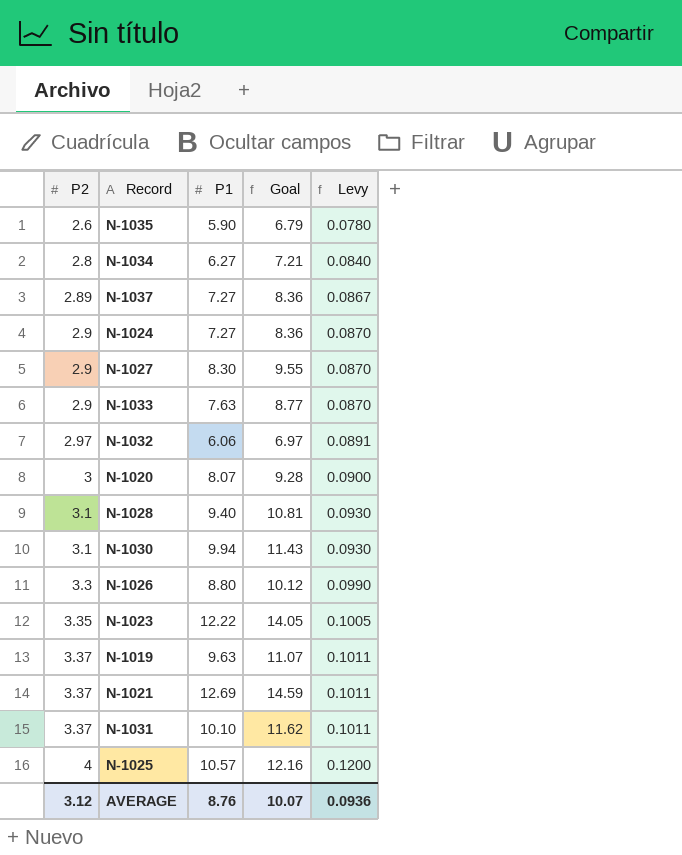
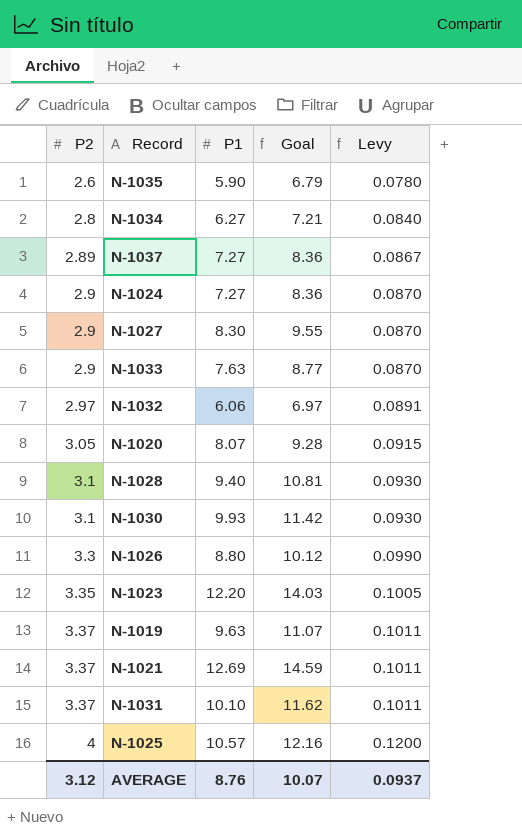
N-1020 | P2: 3 -> 3.05
N-1020 | Levy: 0.0900 -> 0.0915
N-1030 | P1: 9.94 -> 9.93
N-1030 | Goal: 11.43 -> 11.42
N-1023 | P1: 12.22 -> 12.20
N-1023 | Goal: 14.05 -> 14.03
AVERAGE | Levy: 0.0936 -> 0.0937

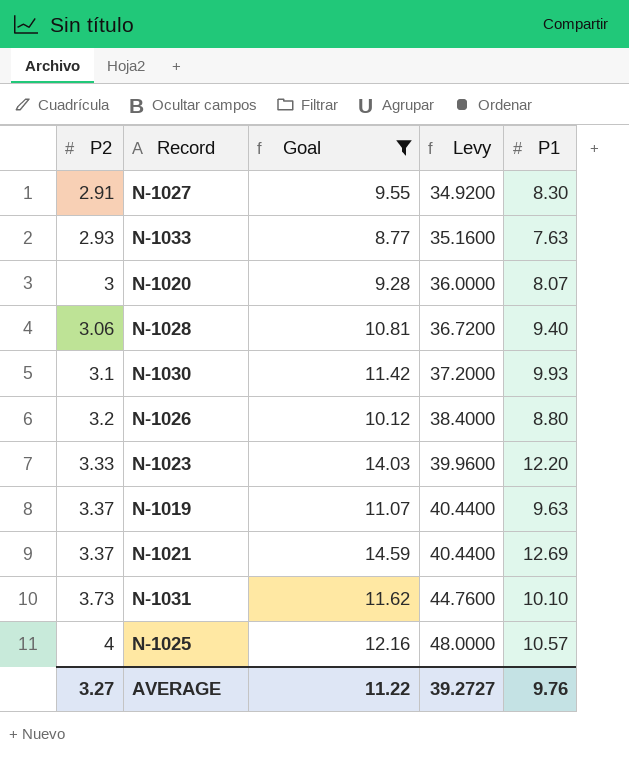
filter: none -> Goal >= 8.77
column Levy | formula: [P2] * 0.03 -> [P2] * 12
column P1 | position: 3 -> 5
N-1027 | P2: 2.9 -> 2.91
N-1033 | P2: 2.9 -> 2.93
N-1020 | P2: 3.05 -> 3
N-1028 | P2: 3.1 -> 3.06
N-1026 | P2: 3.3 -> 3.2
N-1023 | P2: 3.35 -> 3.33
N-1031 | P2: 3.37 -> 3.73
AVERAGE | P2: 3.12 -> 3.27
AVERAGE | Goal: 10.07 -> 11.22
AVERAGE | Levy: 0.0937 -> 39.2727
AVERAGE | P1: 8.76 -> 9.76

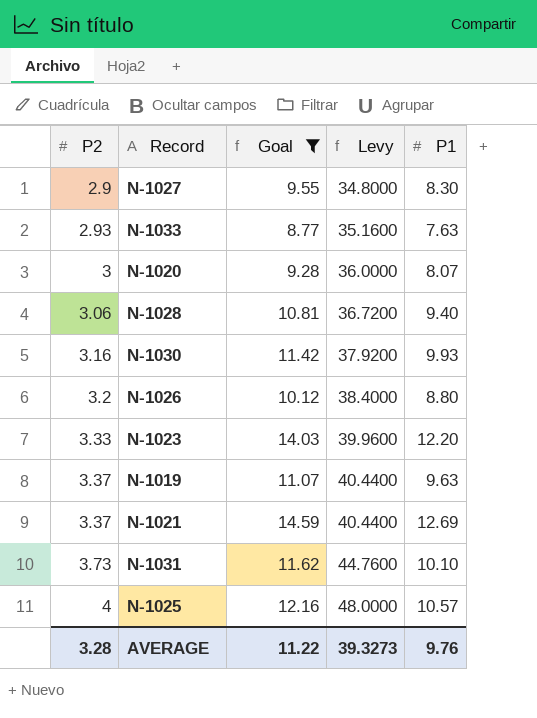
N-1027 | P2: 2.91 -> 2.9
N-1027 | Levy: 34.9200 -> 34.8000
N-1030 | P2: 3.1 -> 3.16
N-1030 | Levy: 37.2000 -> 37.9200
AVERAGE | P2: 3.27 -> 3.28
AVERAGE | Levy: 39.2727 -> 39.3273

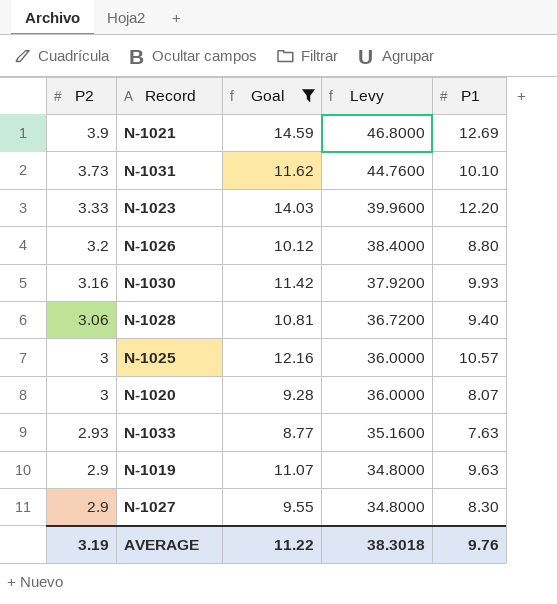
row order: P2 ascending -> P2 descending
N-1021 | P2: 3.37 -> 3.9
N-1021 | Levy: 40.4400 -> 46.8000
N-1025 | P2: 4 -> 3
N-1025 | Levy: 48.0000 -> 36.0000
N-1019 | P2: 3.37 -> 2.9
N-1019 | Levy: 40.4400 -> 34.8000
AVERAGE | P2: 3.28 -> 3.19
AVERAGE | Levy: 39.3273 -> 38.3018

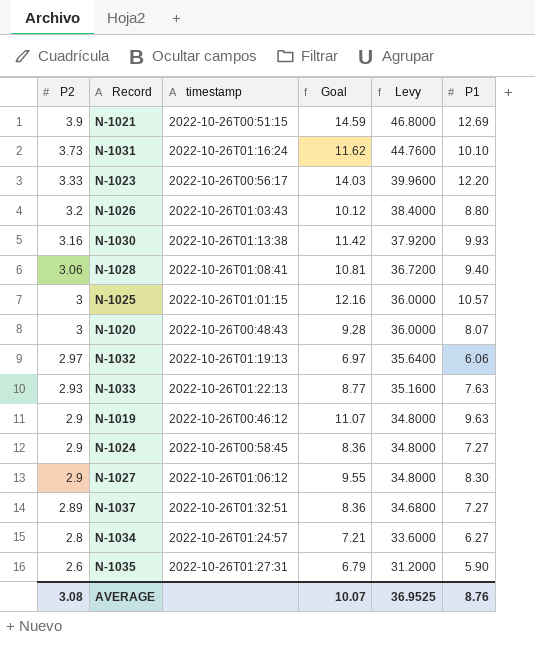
filter: Goal >= 8.77 -> none
column timestamp | position: none -> 3
AVERAGE | P2: 3.19 -> 3.08
AVERAGE | Goal: 11.22 -> 10.07
AVERAGE | Levy: 38.3018 -> 36.9525
AVERAGE | P1: 9.76 -> 8.76

